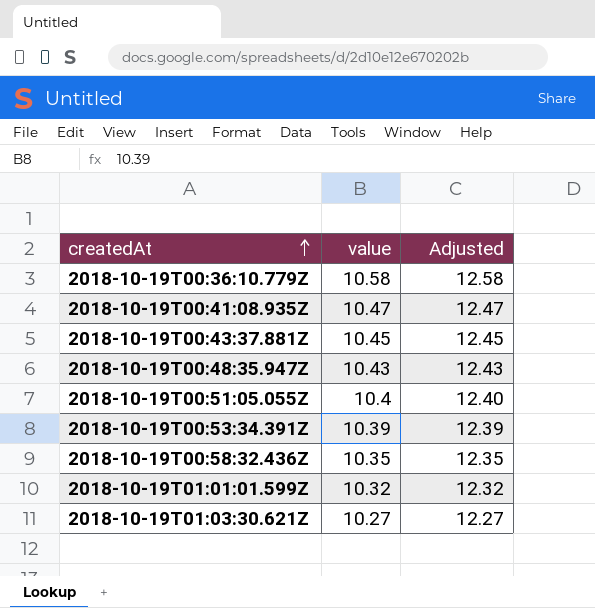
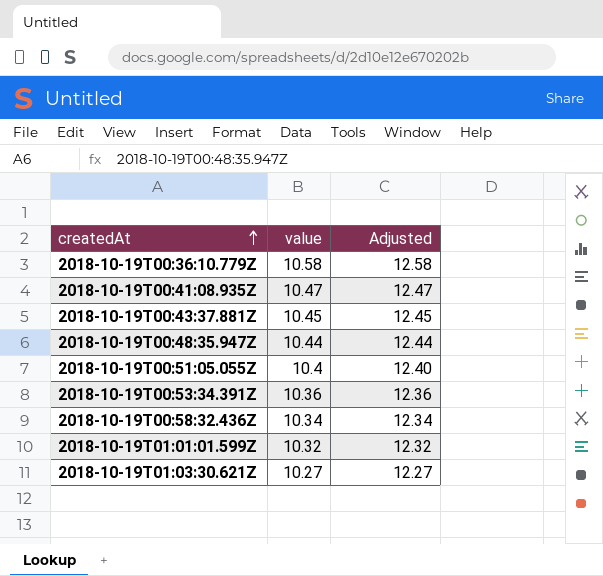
2018-10-19T00:48:35.947Z | value: 10.43 -> 10.44
2018-10-19T00:48:35.947Z | Adjusted: 12.43 -> 12.44
2018-10-19T00:53:34.391Z | value: 10.39 -> 10.36
2018-10-19T00:53:34.391Z | Adjusted: 12.39 -> 12.36
2018-10-19T00:58:32.436Z | value: 10.35 -> 10.34
2018-10-19T00:58:32.436Z | Adjusted: 12.35 -> 12.34

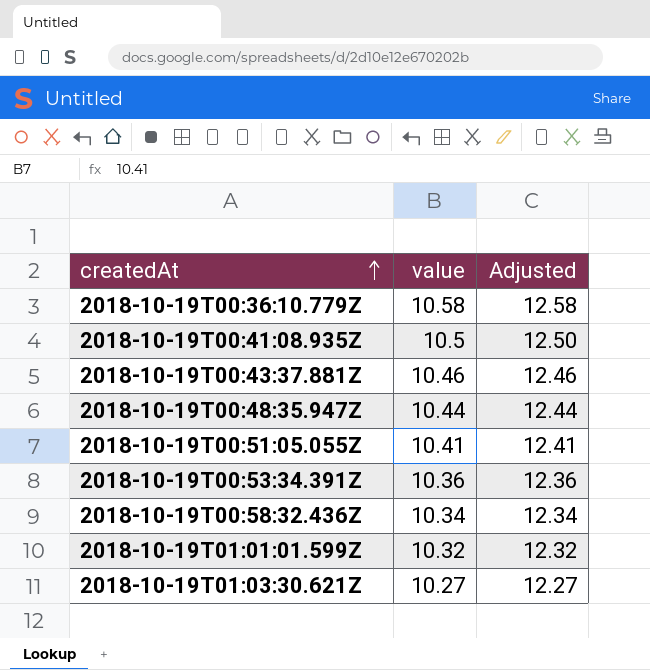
2018-10-19T00:41:08.935Z | value: 10.47 -> 10.5
2018-10-19T00:41:08.935Z | Adjusted: 12.47 -> 12.50
2018-10-19T00:43:37.881Z | value: 10.45 -> 10.46
2018-10-19T00:43:37.881Z | Adjusted: 12.45 -> 12.46
2018-10-19T00:51:05.055Z | value: 10.4 -> 10.41
2018-10-19T00:51:05.055Z | Adjusted: 12.40 -> 12.41

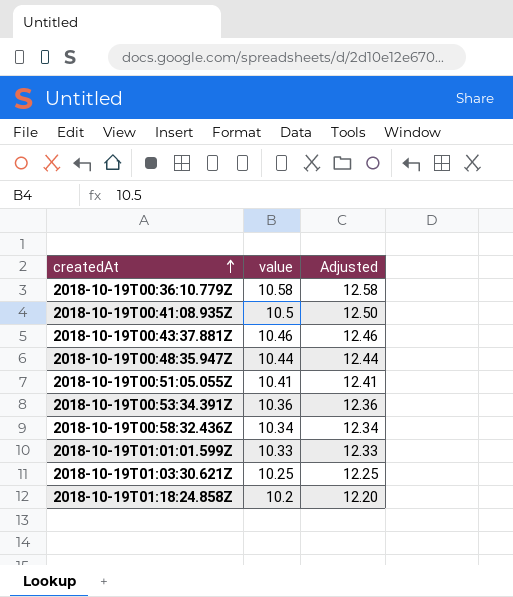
2018-10-19T01:01:01.599Z | value: 10.32 -> 10.33
2018-10-19T01:01:01.599Z | Adjusted: 12.32 -> 12.33
2018-10-19T01:03:30.621Z | value: 10.27 -> 10.25
2018-10-19T01:03:30.621Z | Adjusted: 12.27 -> 12.25
row 2018-10-19T01:18:24.858Z: none -> 10.2 | 12.20

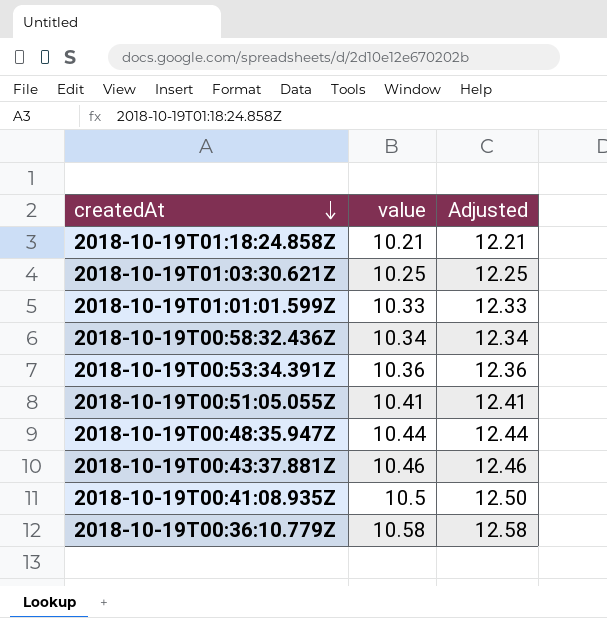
row order: createdAt ascending -> createdAt descending
2018-10-19T01:18:24.858Z | value: 10.2 -> 10.21
2018-10-19T01:18:24.858Z | Adjusted: 12.20 -> 12.21

